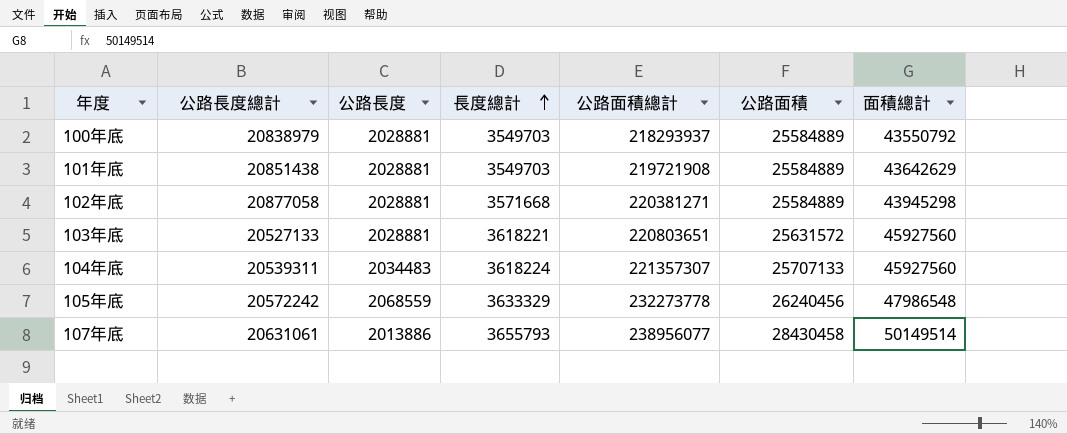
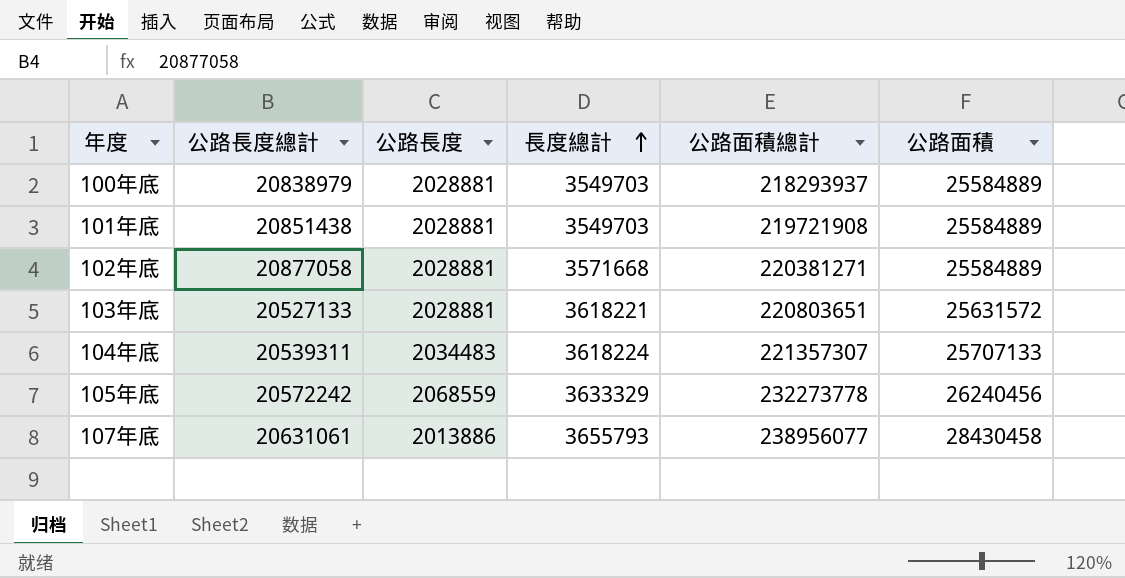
column 面積總計 | position: 7 -> none

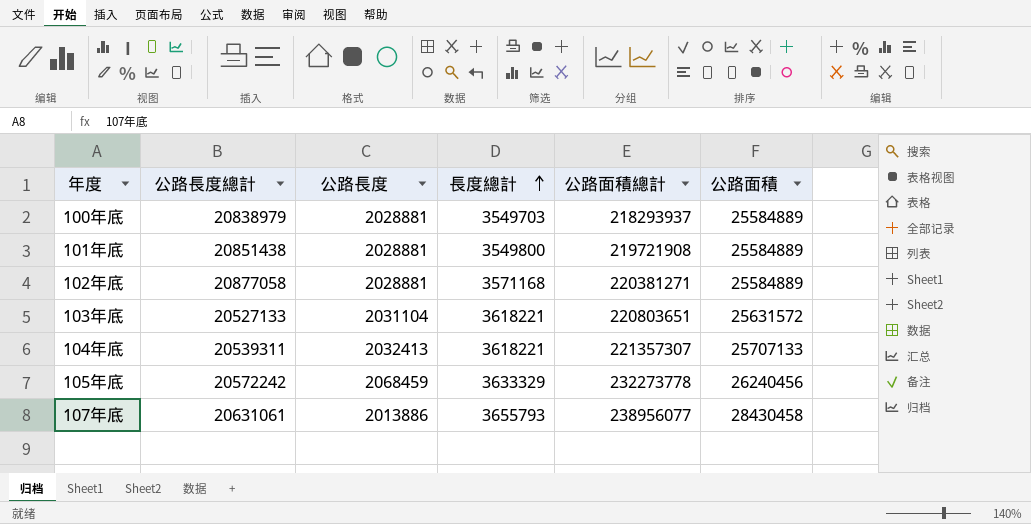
101年底 | 長度總計: 3549703 -> 3549800
102年底 | 長度總計: 3571668 -> 3571168
103年底 | 公路長度: 2028881 -> 2031104
104年底 | 公路長度: 2034483 -> 2032413
104年底 | 長度總計: 3618224 -> 3618221
105年底 | 公路長度: 2068559 -> 2068459

